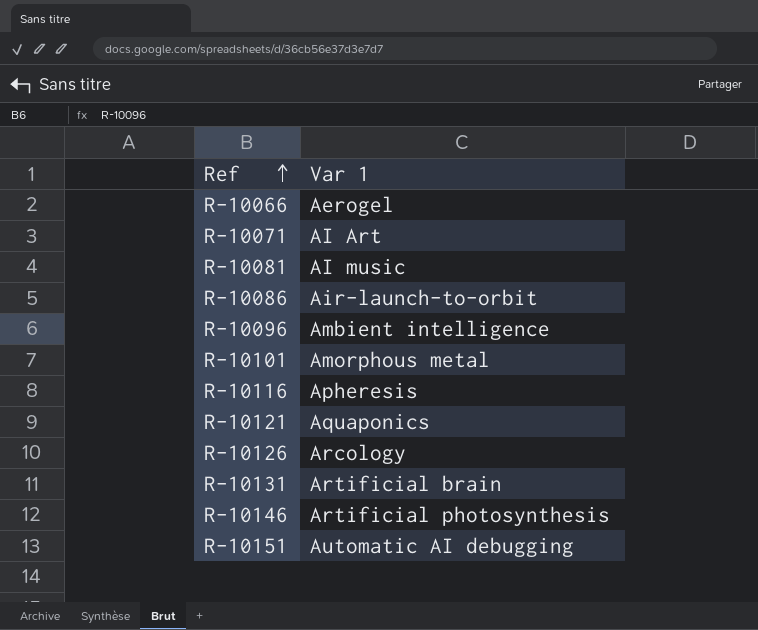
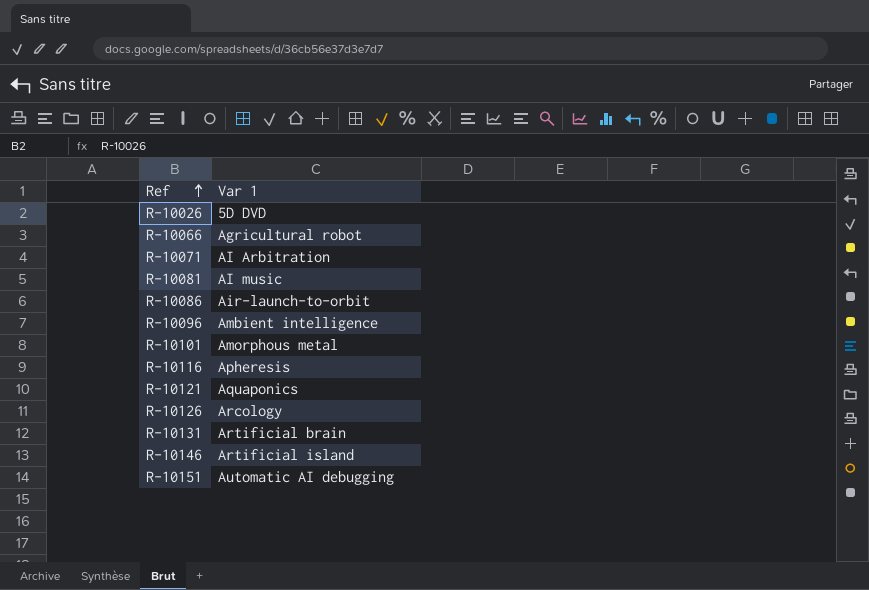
row R-10026: none -> 5D DVD
R-10066 | Var 1: Aerogel -> Agricultural robot
R-10071 | Var 1: AI Art -> AI Arbitration
R-10146 | Var 1: Artificial photosynthesis -> Artificial island

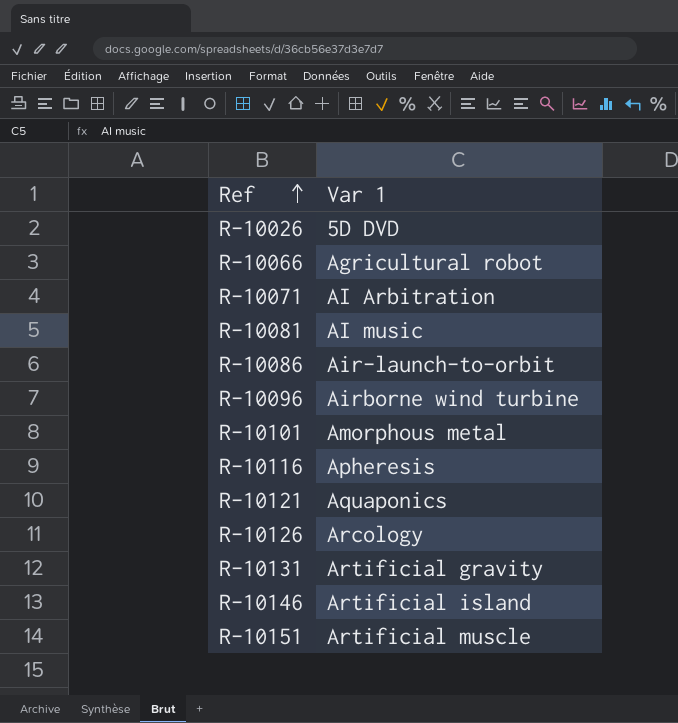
R-10096 | Var 1: Ambient intelligence -> Airborne wind turbine
R-10131 | Var 1: Artificial brain -> Artificial gravity
R-10151 | Var 1: Automatic AI debugging -> Artificial muscle

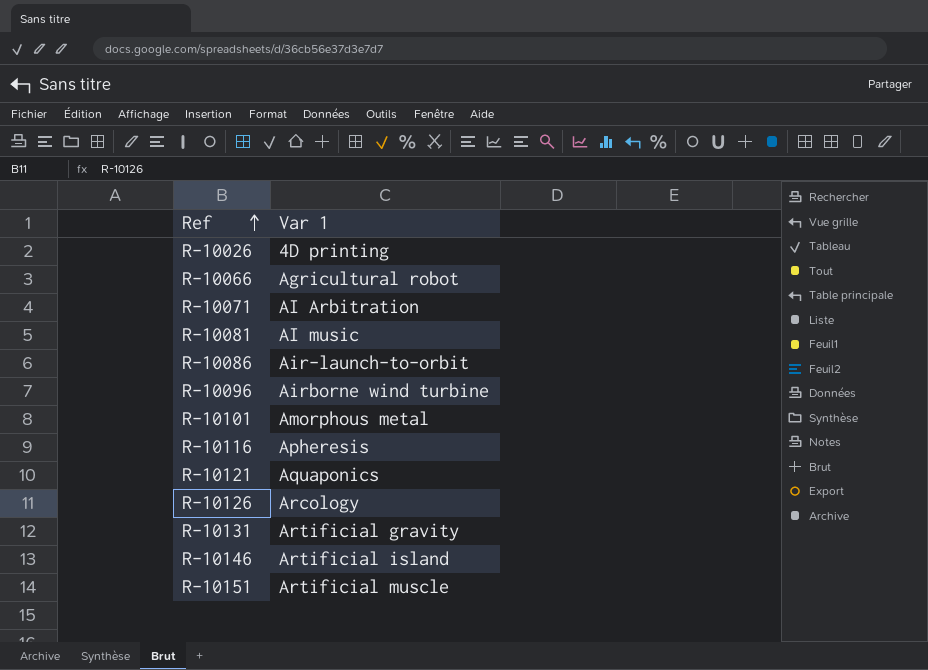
R-10026 | Var 1: 5D DVD -> 4D printing

